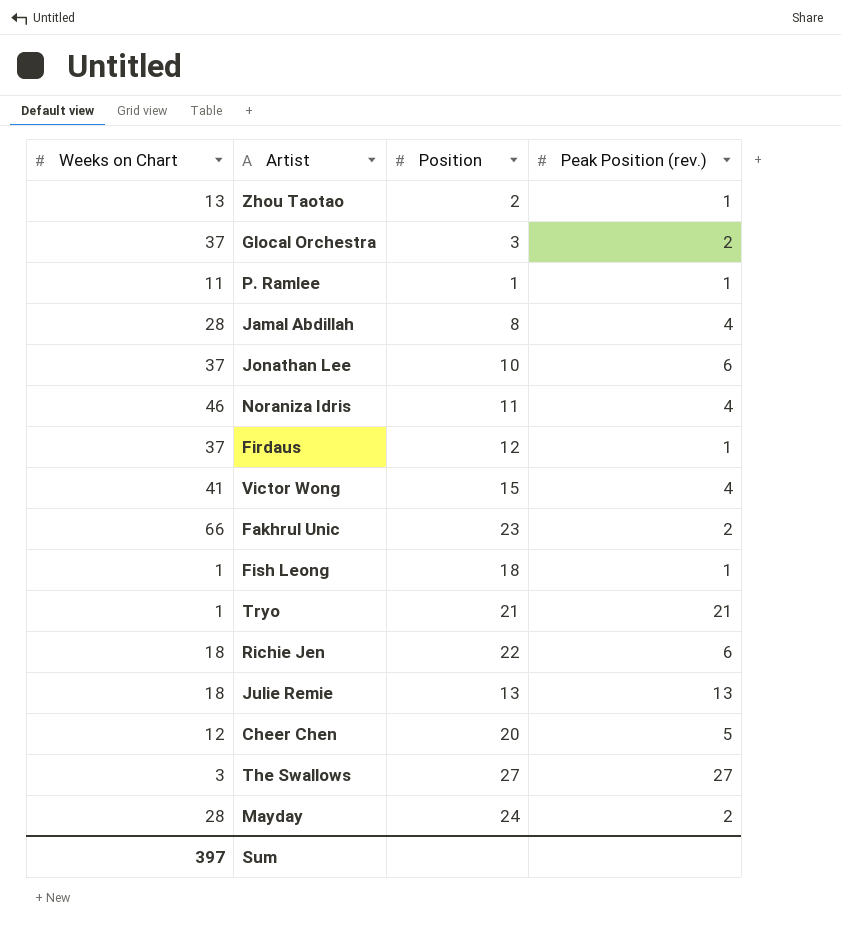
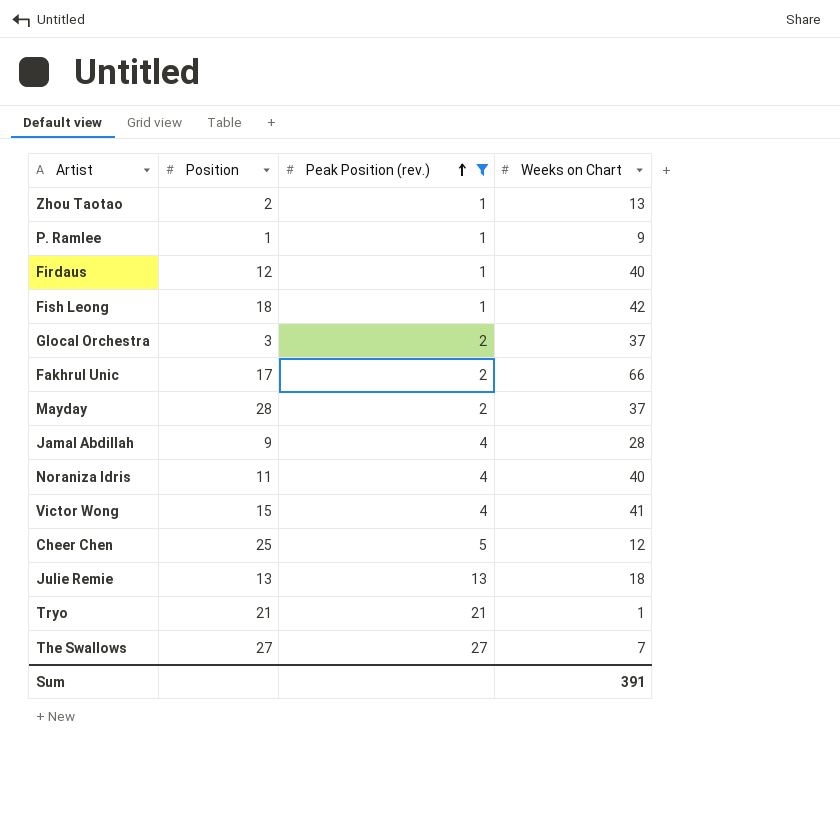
filter: none -> Peak Position (rev.) != 6
row order: none -> Peak Position (rev.) ascending
column Weeks on Chart | position: 1 -> 4
P. Ramlee | Weeks on Chart: 11 -> 9
Firdaus | Weeks on Chart: 37 -> 40
Fish Leong | Weeks on Chart: 1 -> 42
Fakhrul Unic | Position: 23 -> 17
Mayday | Position: 24 -> 28
Mayday | Weeks on Chart: 28 -> 37
Jamal Abdillah | Position: 8 -> 9
Noraniza Idris | Weeks on Chart: 46 -> 40
Cheer Chen | Position: 20 -> 25
The Swallows | Weeks on Chart: 3 -> 7
Sum | Weeks on Chart: 397 -> 391

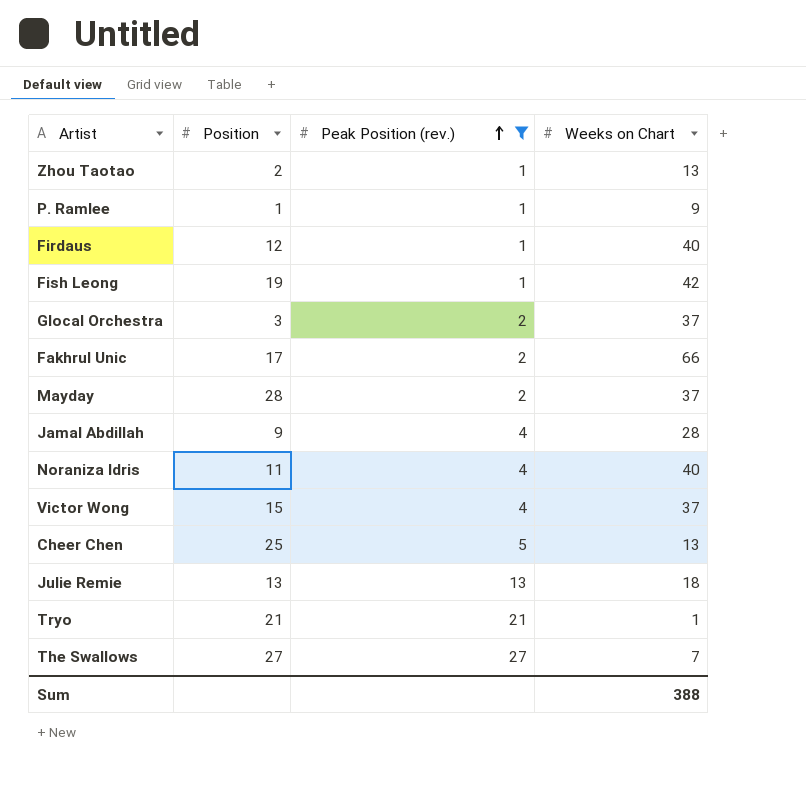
Fish Leong | Position: 18 -> 19
Victor Wong | Weeks on Chart: 41 -> 37
Cheer Chen | Weeks on Chart: 12 -> 13
Sum | Weeks on Chart: 391 -> 388

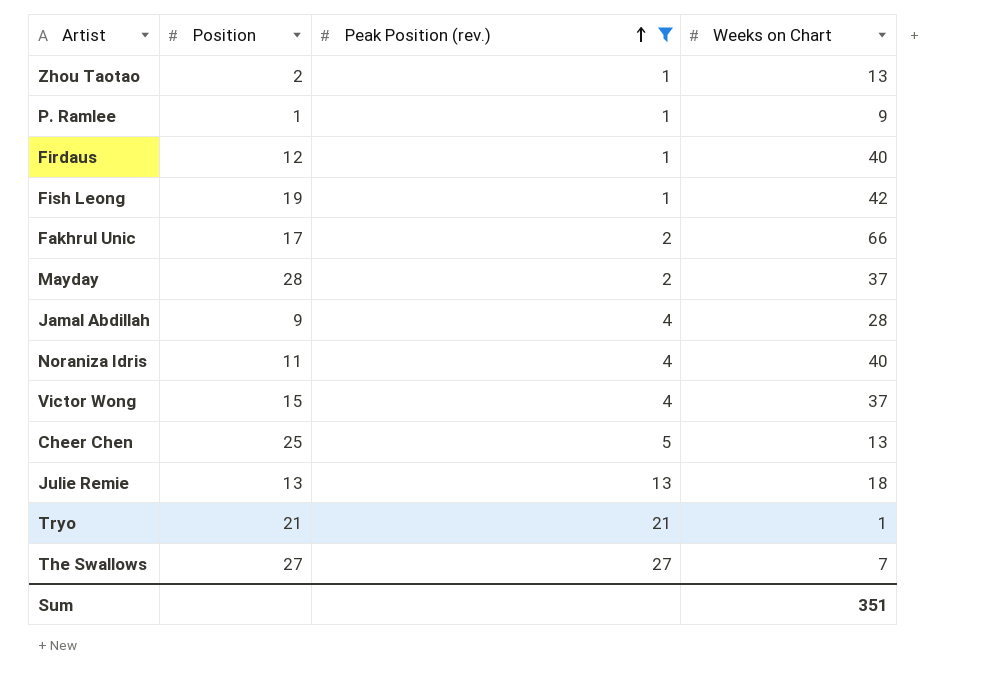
row Glocal Orchestra: 3 | 2 | 37 -> none
Sum | Weeks on Chart: 388 -> 351

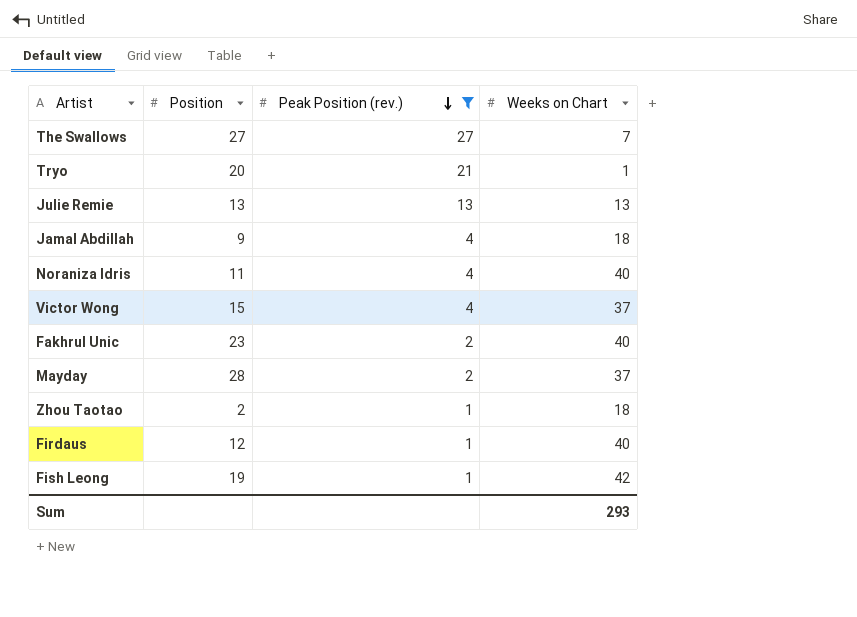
row order: Peak Position (rev.) ascending -> Peak Position (rev.) descending
row P. Ramlee: 1 | 1 | 9 -> none
row Cheer Chen: 25 | 5 | 13 -> none
Tryo | Position: 21 -> 20
Julie Remie | Weeks on Chart: 18 -> 13
Jamal Abdillah | Weeks on Chart: 28 -> 18
Fakhrul Unic | Position: 17 -> 23
Fakhrul Unic | Weeks on Chart: 66 -> 40
Zhou Taotao | Weeks on Chart: 13 -> 18
Sum | Weeks on Chart: 351 -> 293

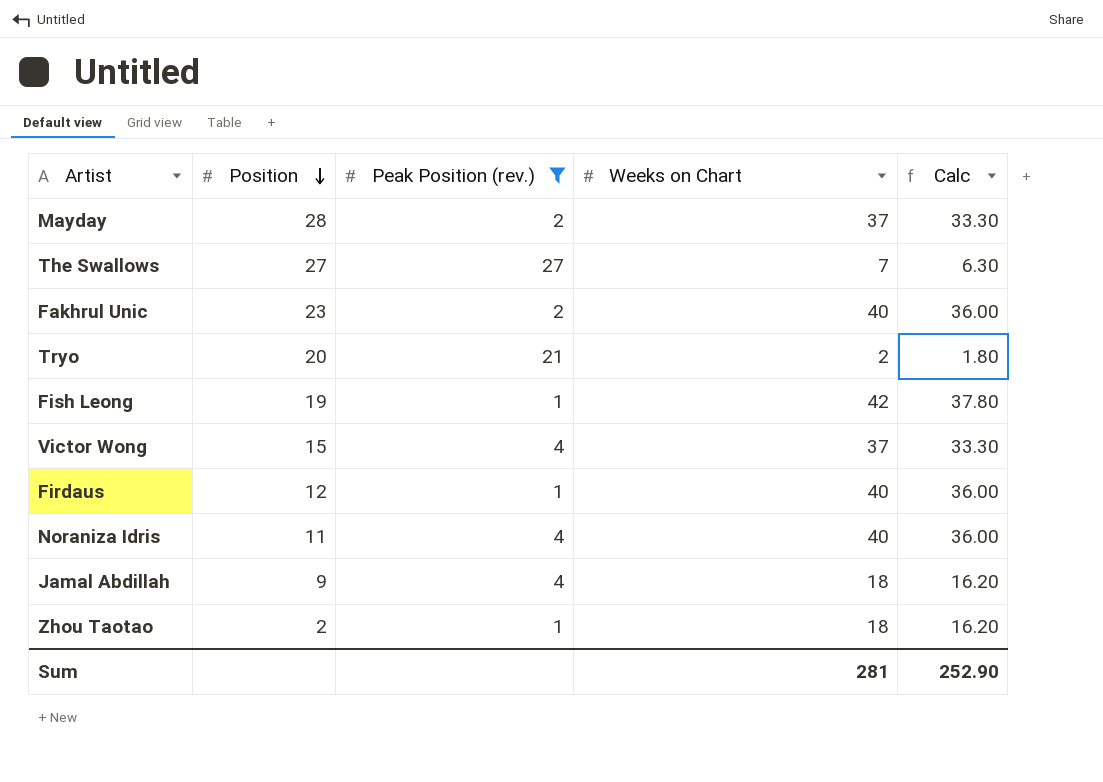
row order: Peak Position (rev.) descending -> Position descending
column Calc | formula: none -> [Weeks on Chart] * 0.9
row Julie Remie: 13 | 13 | 13 -> none
Tryo | Weeks on Chart: 1 -> 2
Sum | Weeks on Chart: 293 -> 281

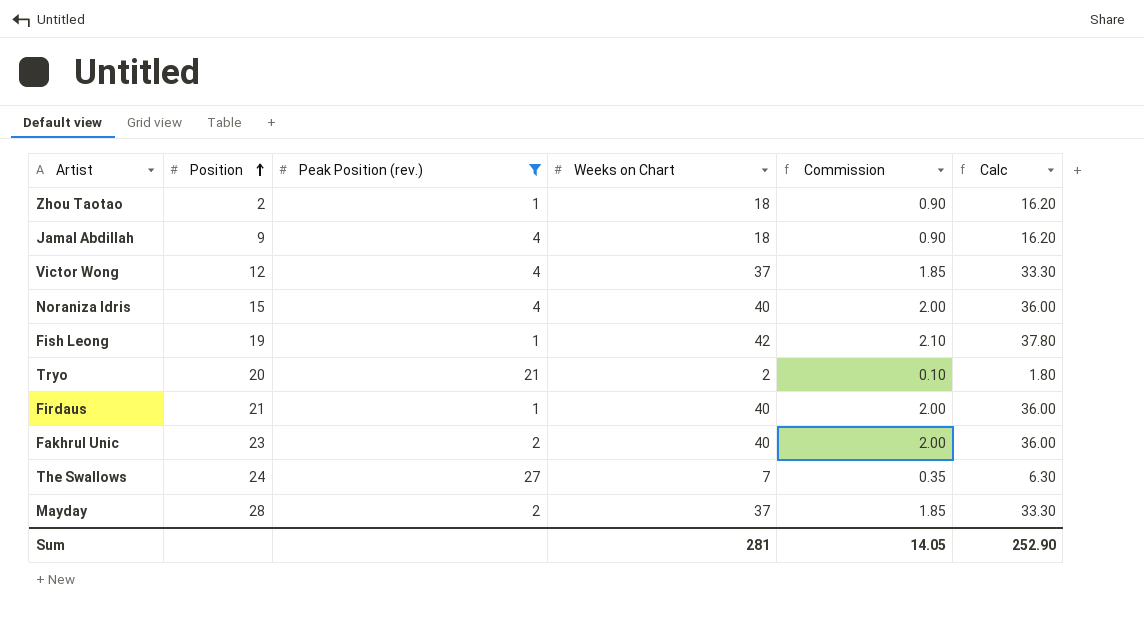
row order: Position descending -> Position ascending
column Commission | formula: none -> [Weeks on Chart] * 0.05
Victor Wong | Position: 15 -> 12
Noraniza Idris | Position: 11 -> 15
Firdaus | Position: 12 -> 21
The Swallows | Position: 27 -> 24

